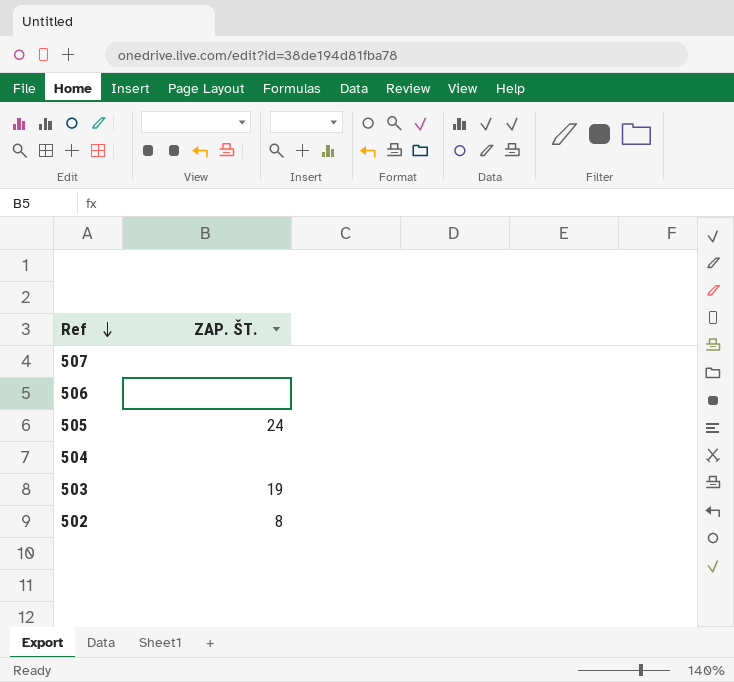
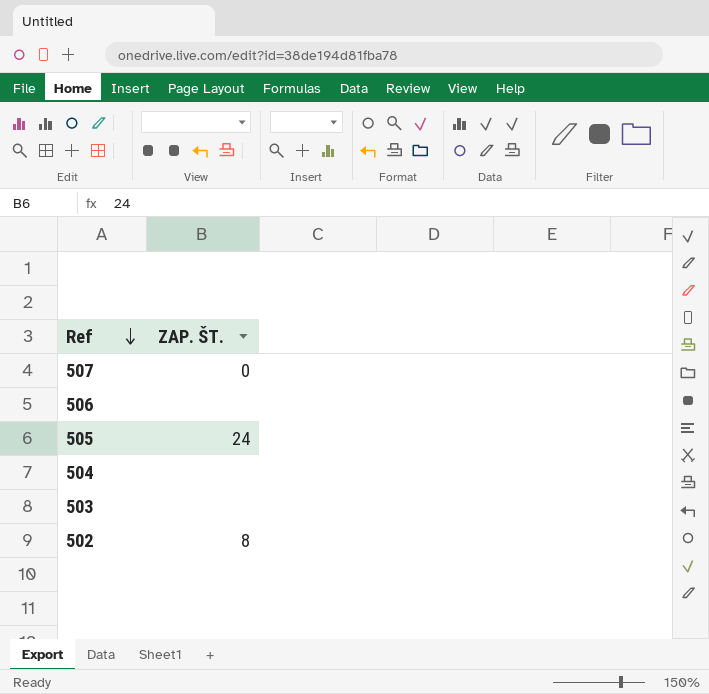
507 | ZAP. ŠT.: none -> 0
503 | ZAP. ŠT.: 19 -> none

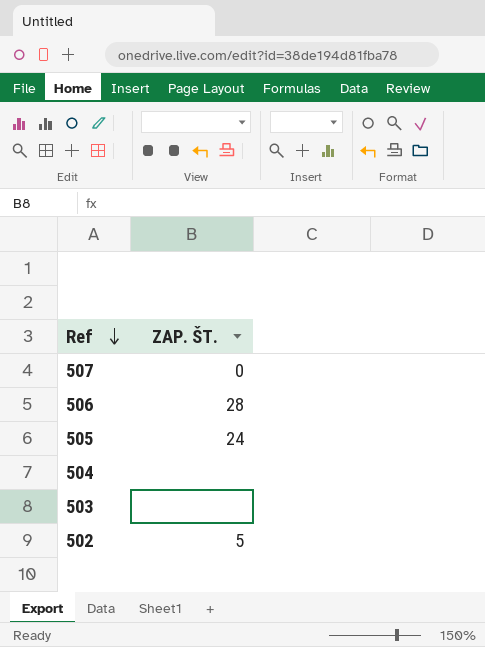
506 | ZAP. ŠT.: none -> 28
502 | ZAP. ŠT.: 8 -> 5

